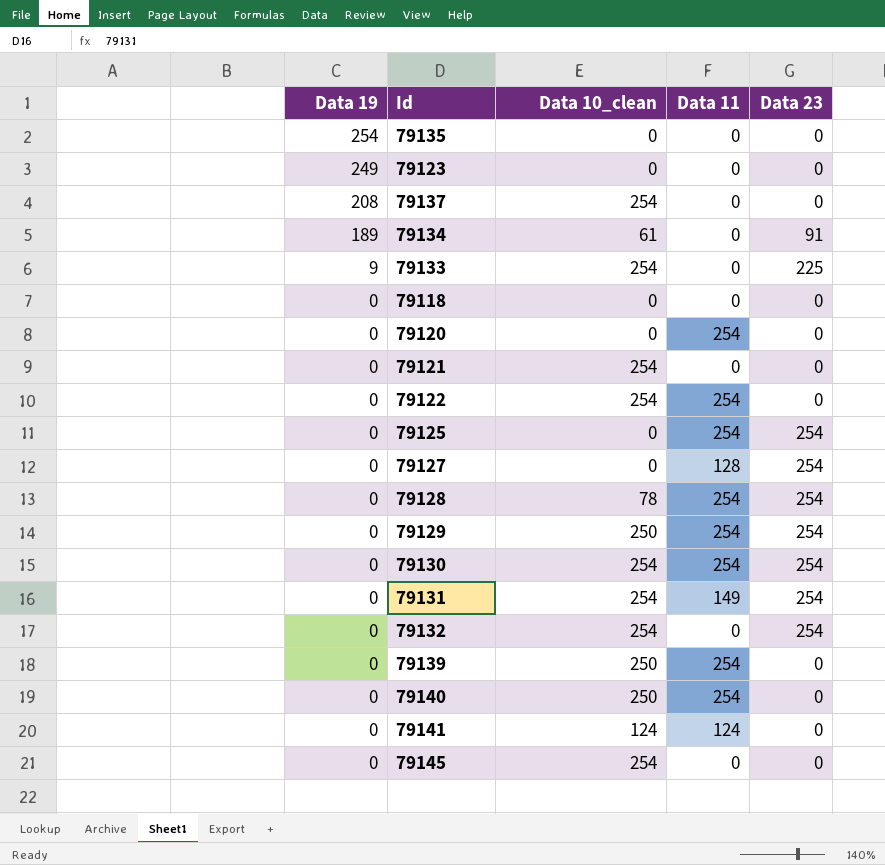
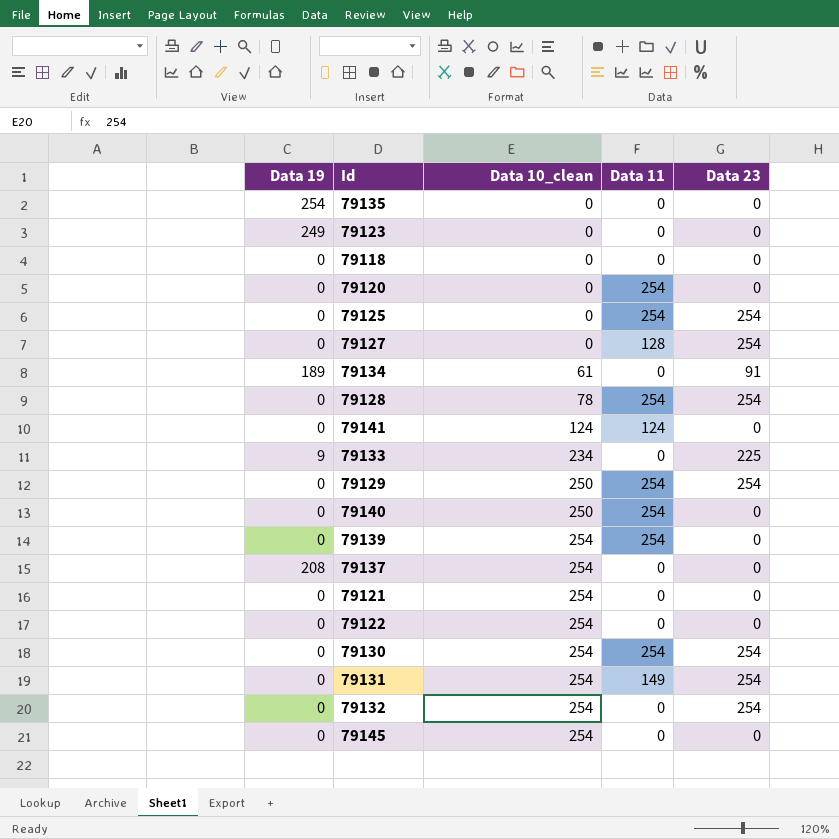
row order: Data 19 descending -> Data 10_clean ascending
79133 | Data 10_clean: 254 -> 234
79139 | Data 10_clean: 250 -> 254
79122 | Data 11: 254 -> 0

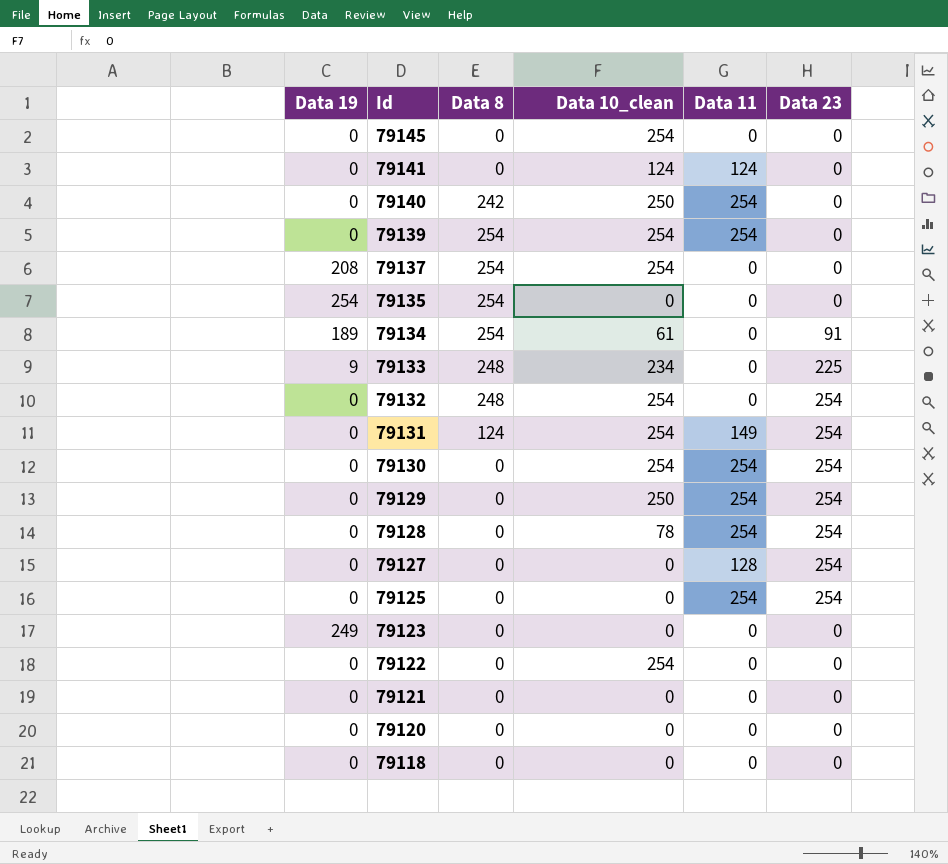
row order: Data 10_clean ascending -> Id descending
column Data 8 | position: none -> 3
79121 | Data 10_clean: 254 -> 0
79120 | Data 11: 254 -> 0

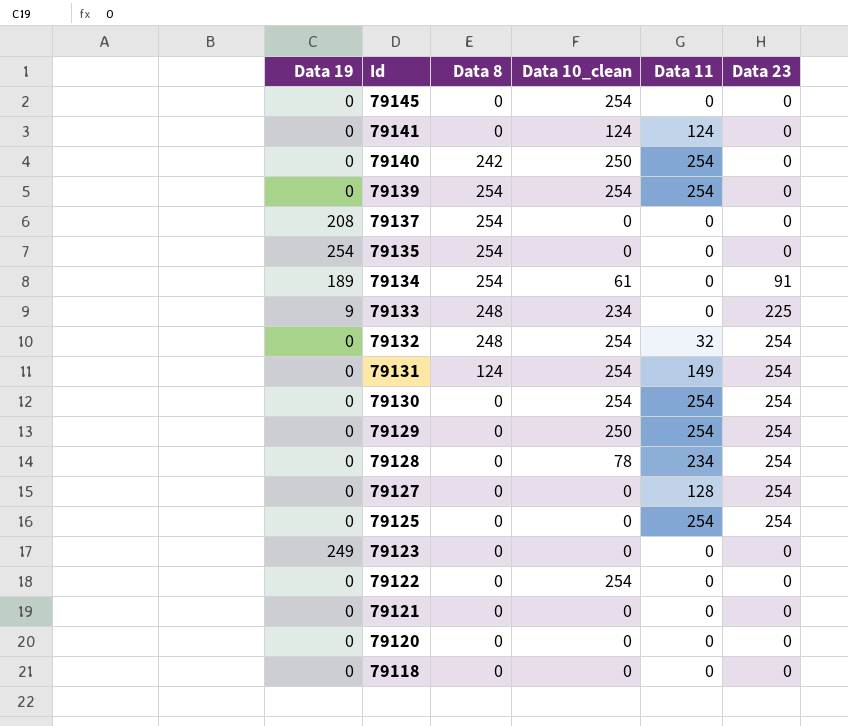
79137 | Data 10_clean: 254 -> 0
79132 | Data 11: 0 -> 32
79128 | Data 11: 254 -> 234

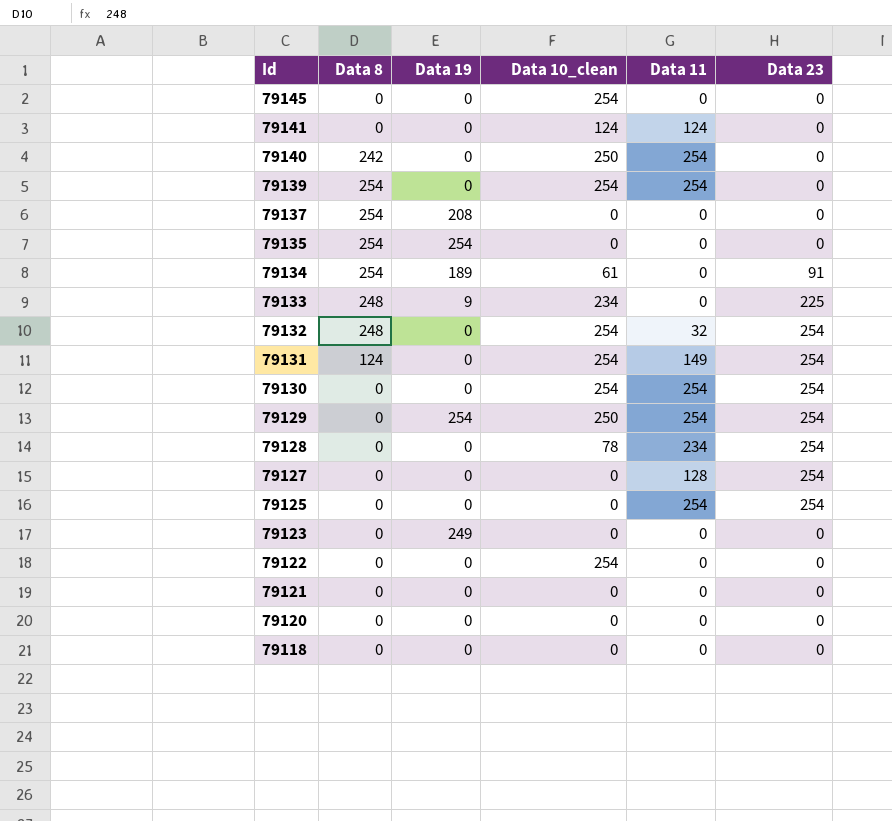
column Data 19 | position: 1 -> 3
79129 | Data 19: 0 -> 254

